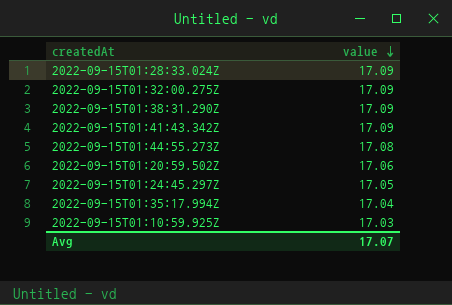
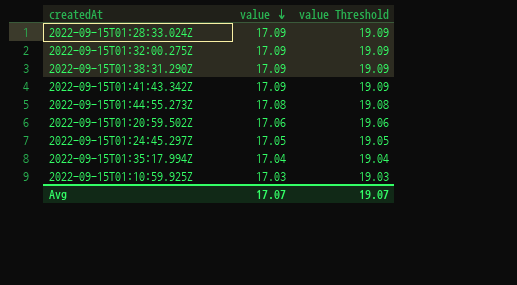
column value Threshold | formula: none -> [value] + 2

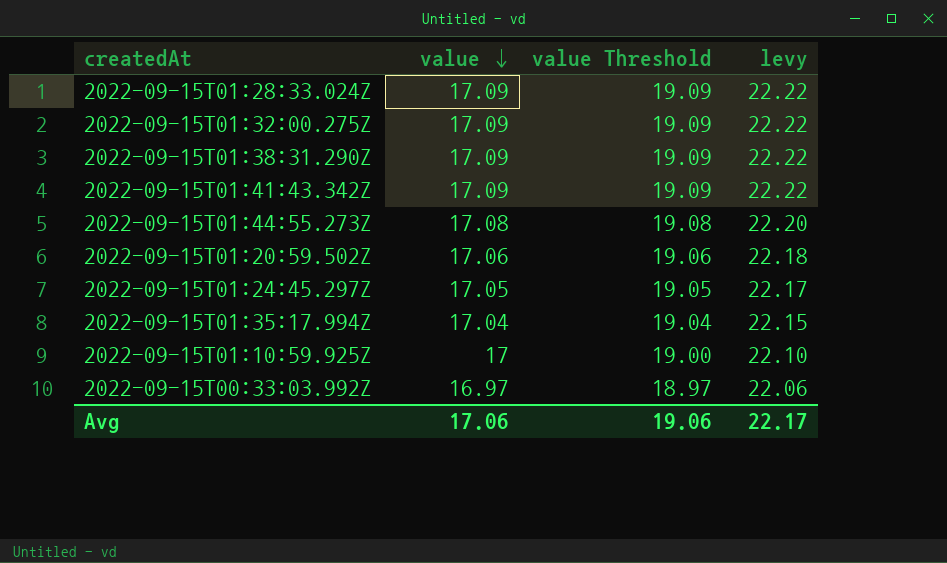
column levy | formula: none -> [value] * 1.3
2022-09-15T01:10:59.925Z | value: 17.03 -> 17
2022-09-15T01:10:59.925Z | value Threshold: 19.03 -> 19.00
row 2022-09-15T00:33:03.992Z: none -> 16.97 | 18.97 | 22.06
Avg | value: 17.07 -> 17.06
Avg | value Threshold: 19.07 -> 19.06

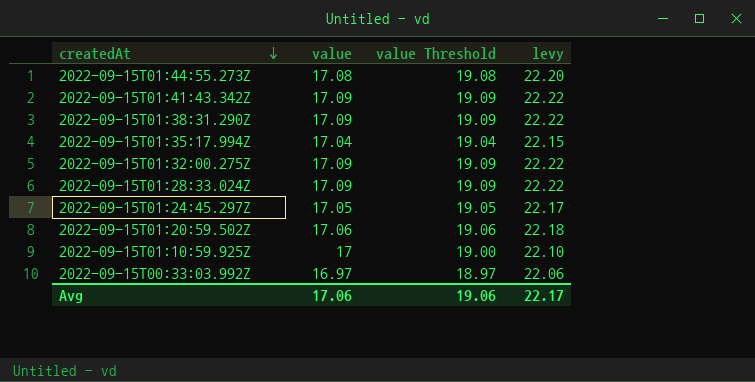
row order: value descending -> createdAt descending

